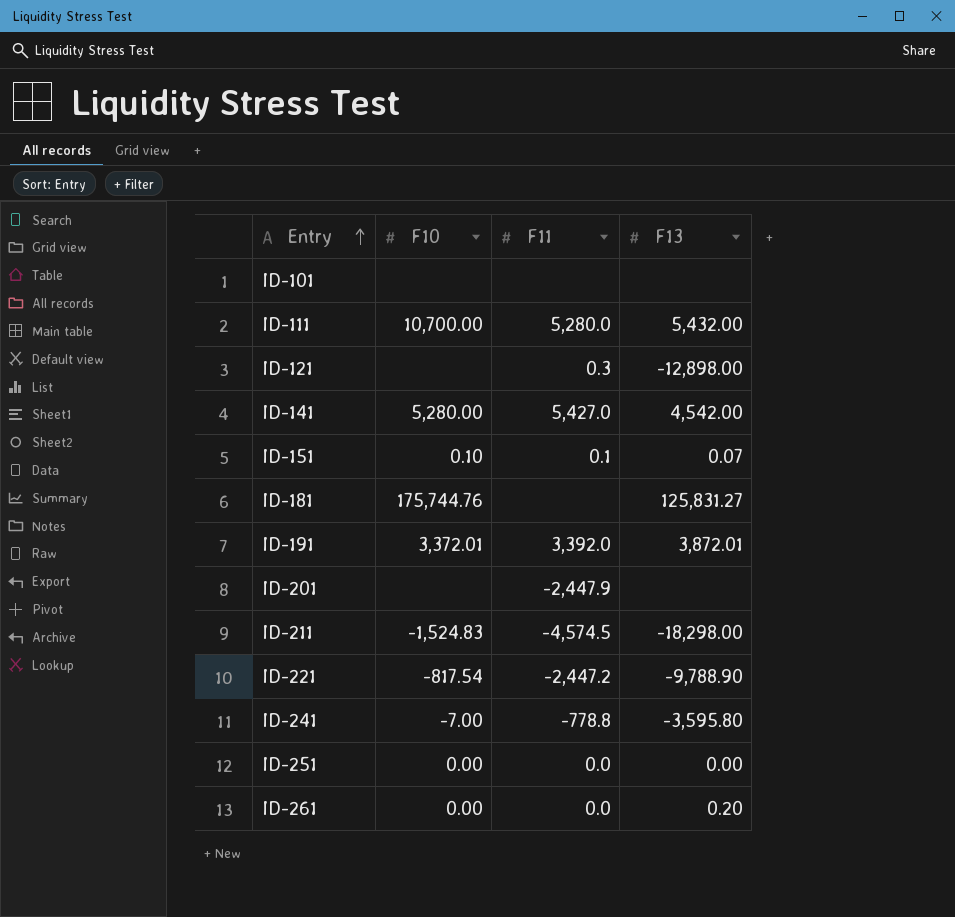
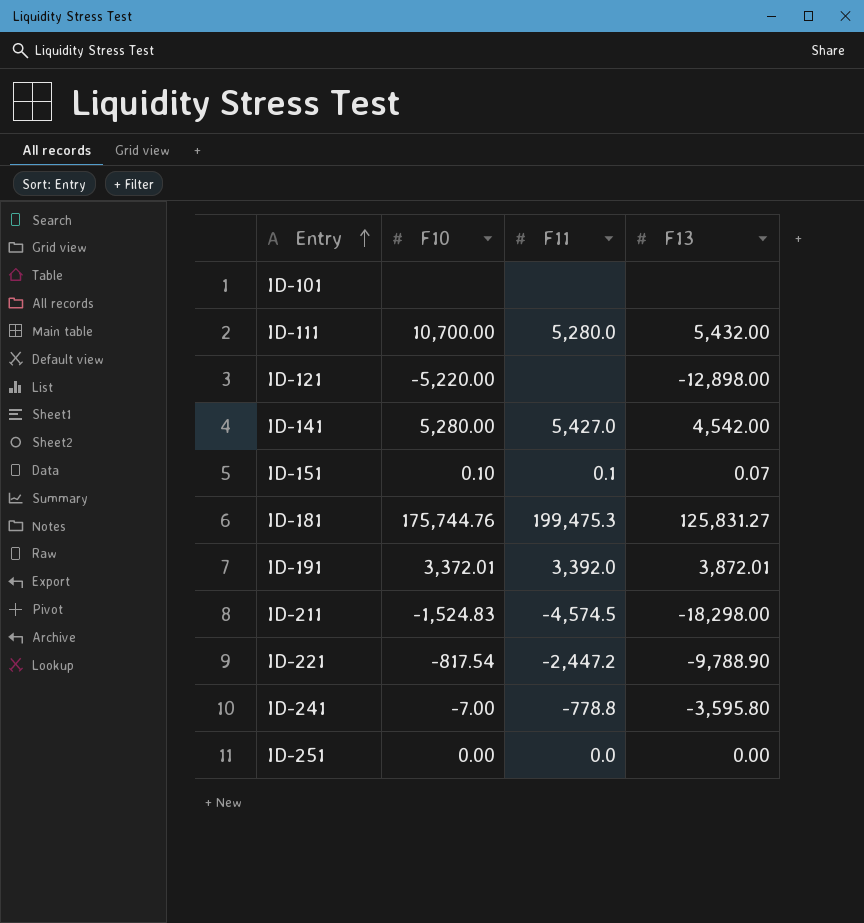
row ID-201: none | -2,447.9 | none -> none
row ID-261: 0.00 | 0.0 | 0.20 -> none
ID-121 | F10: none -> -5,220.00
ID-121 | F11: 0.3 -> none
ID-181 | F11: none -> 199,475.3

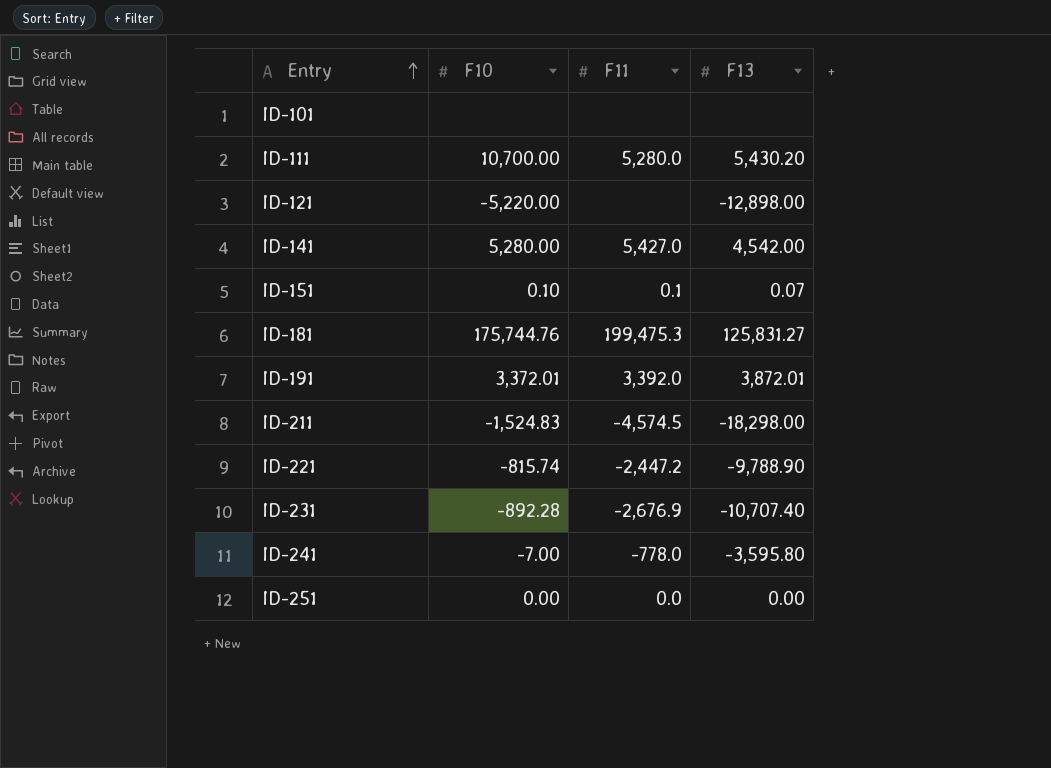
ID-111 | F13: 5,432.00 -> 5,430.20
ID-221 | F10: -817.54 -> -815.74
row ID-231: none -> -892.28 | -2,676.9 | -10,707.40
ID-241 | F11: -778.8 -> -778.0

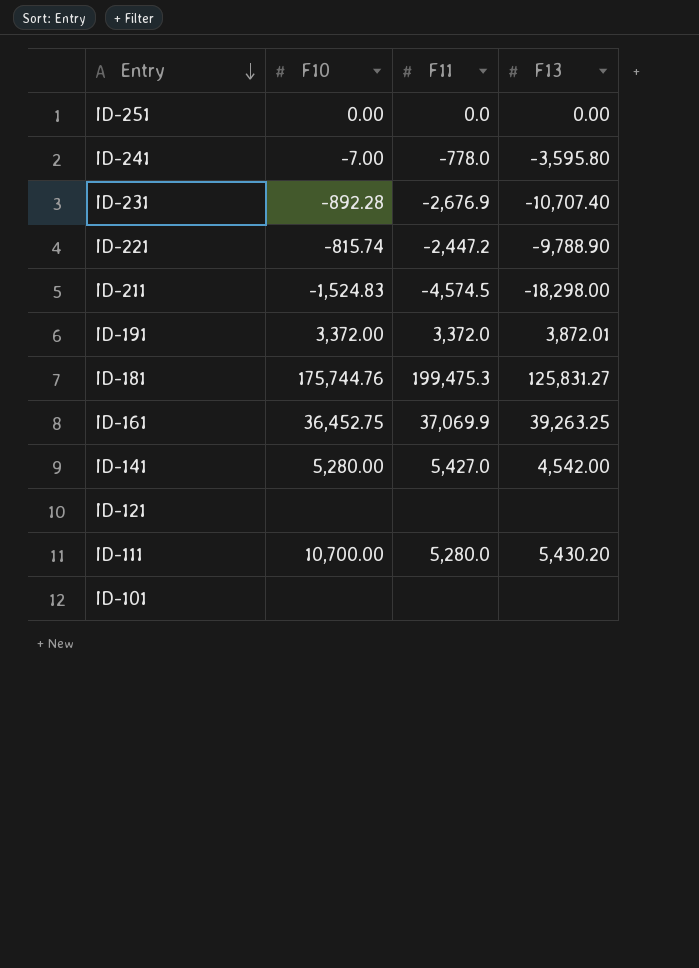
row order: Entry ascending -> Entry descending
row ID-151: 0.10 | 0.1 | 0.07 -> none
ID-191 | F10: 3,372.01 -> 3,372.00
ID-191 | F11: 3,392.0 -> 3,372.0
row ID-161: none -> 36,452.75 | 37,069.9 | 39,263.25
ID-121 | F10: -5,220.00 -> none
ID-121 | F13: -12,898.00 -> none

